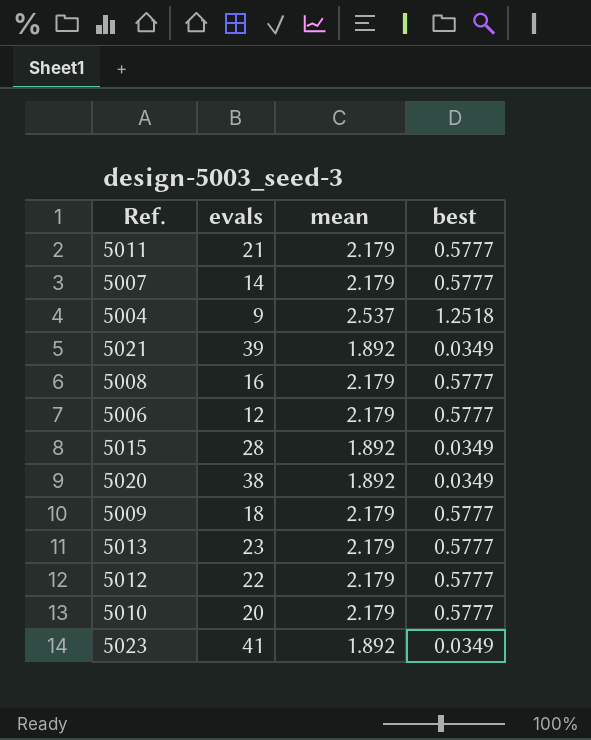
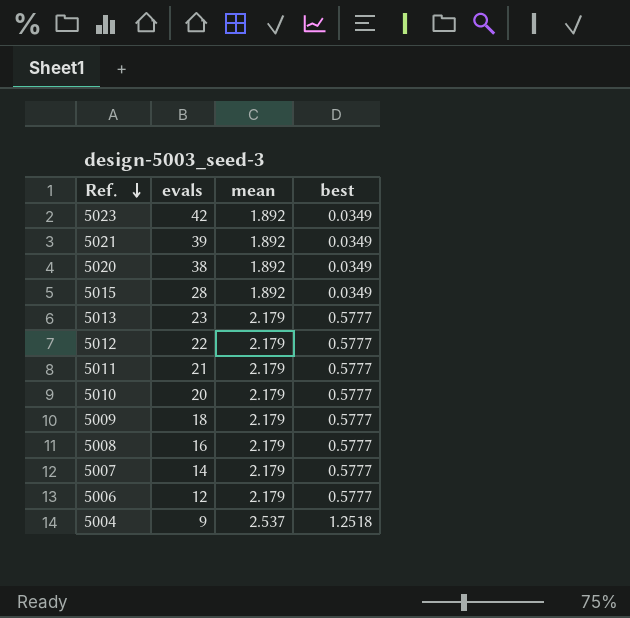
row order: none -> Ref. descending
5023 | evals: 41 -> 42

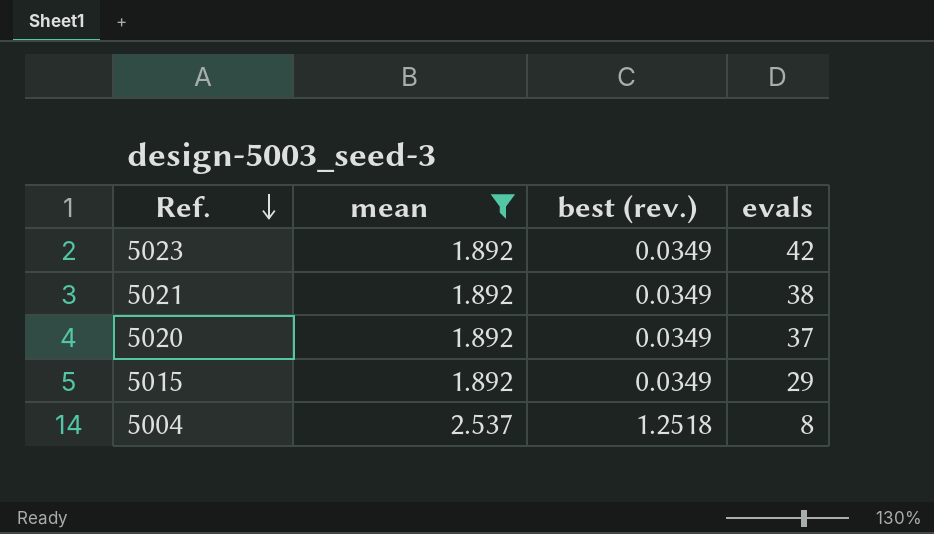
filter: none -> mean != 2.179
column name: best -> best (rev.)
column evals | position: 2 -> 4
5021 | evals: 39 -> 38
5020 | evals: 38 -> 37
5015 | evals: 28 -> 29
5004 | evals: 9 -> 8

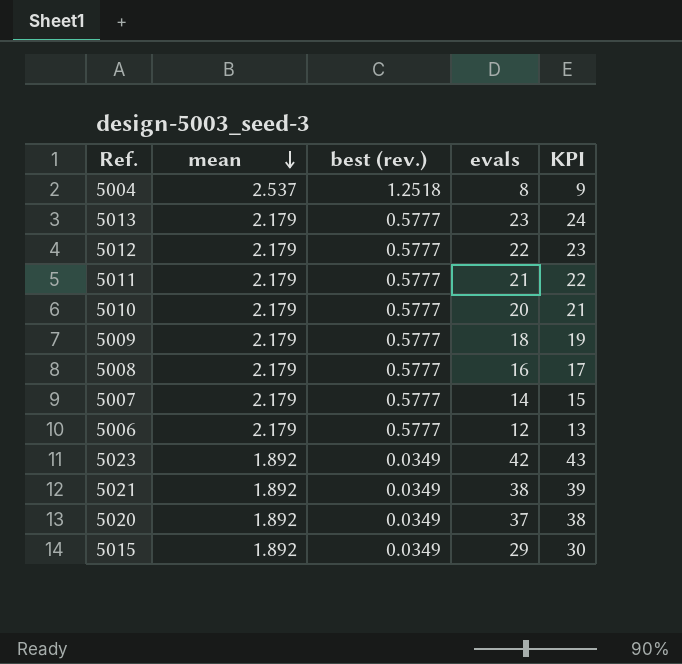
filter: mean != 2.179 -> none
row order: Ref. descending -> mean descending
column KPI | formula: none -> [evals] + 1

